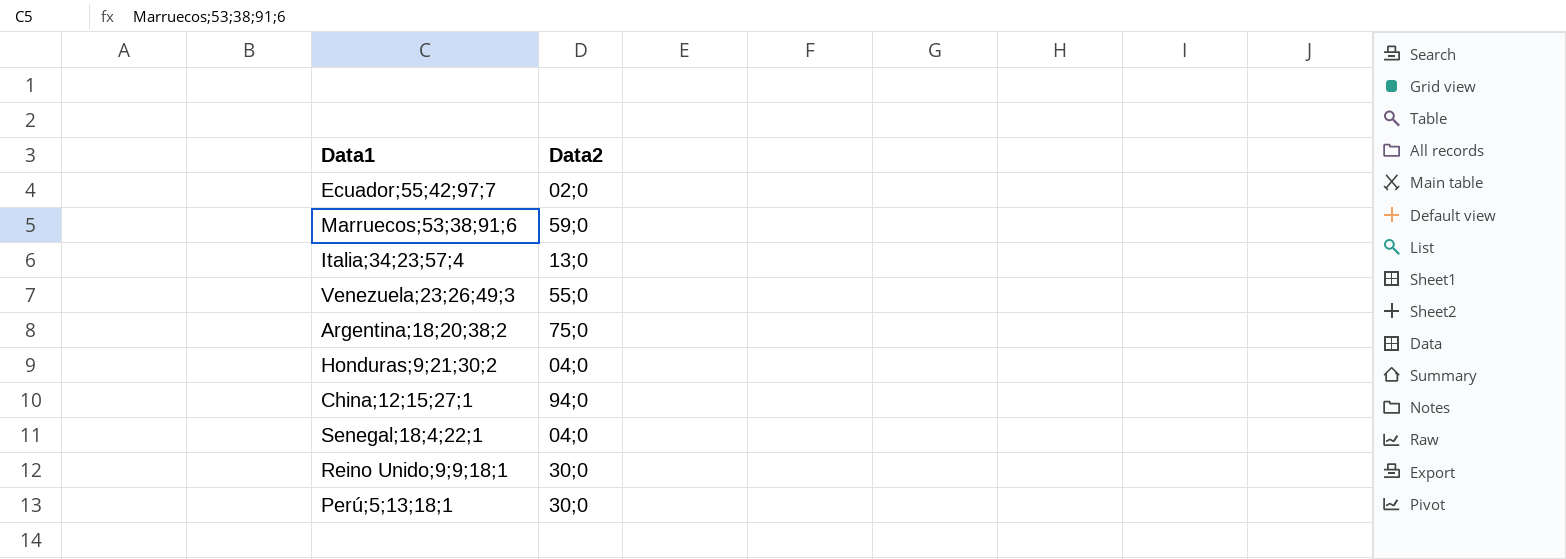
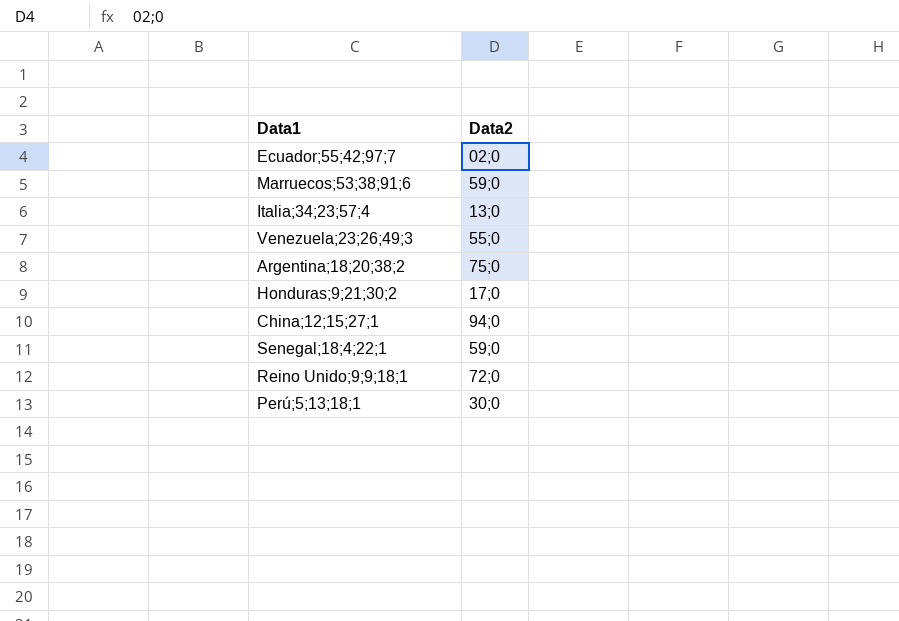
Honduras;9;21;30;2 | Data2: 04;0 -> 17;0
Senegal;18;4;22;1 | Data2: 04;0 -> 59;0
Reino Unido;9;9;18;1 | Data2: 30;0 -> 72;0

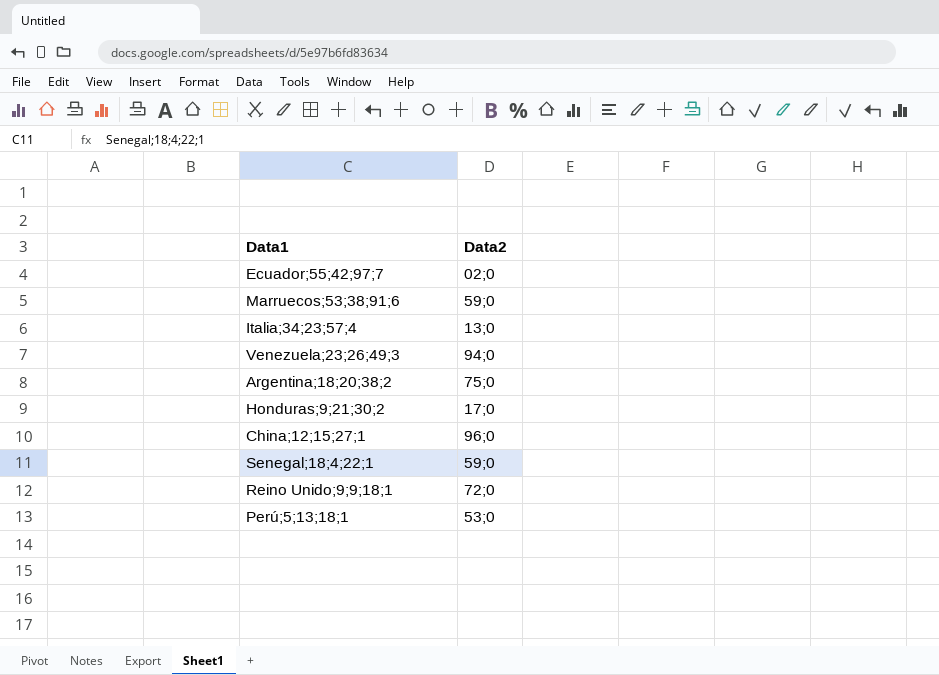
Venezuela;23;26;49;3 | Data2: 55;0 -> 94;0
China;12;15;27;1 | Data2: 94;0 -> 96;0
Perú;5;13;18;1 | Data2: 30;0 -> 53;0

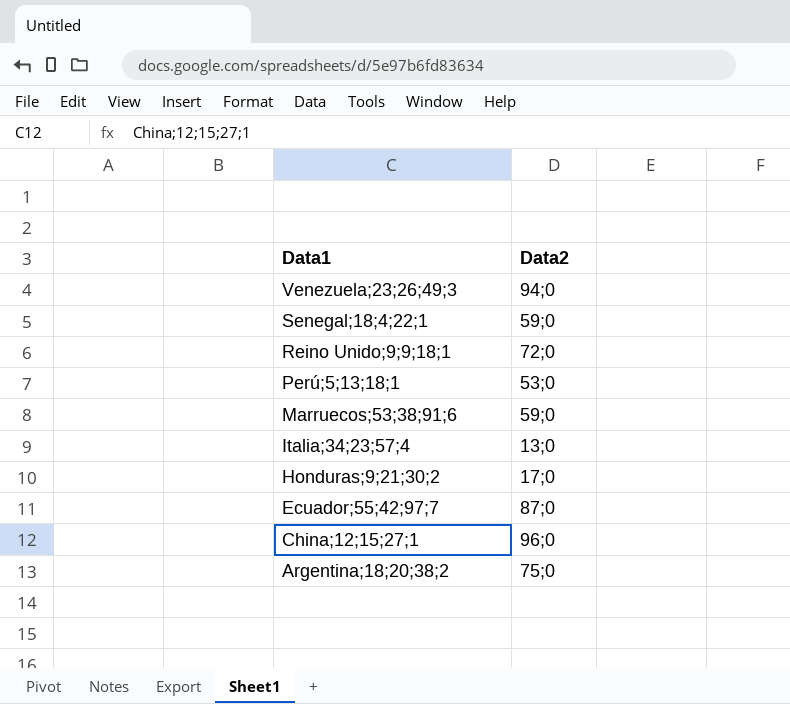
row order: none -> Data1 descending
Ecuador;55;42;97;7 | Data2: 02;0 -> 87;0

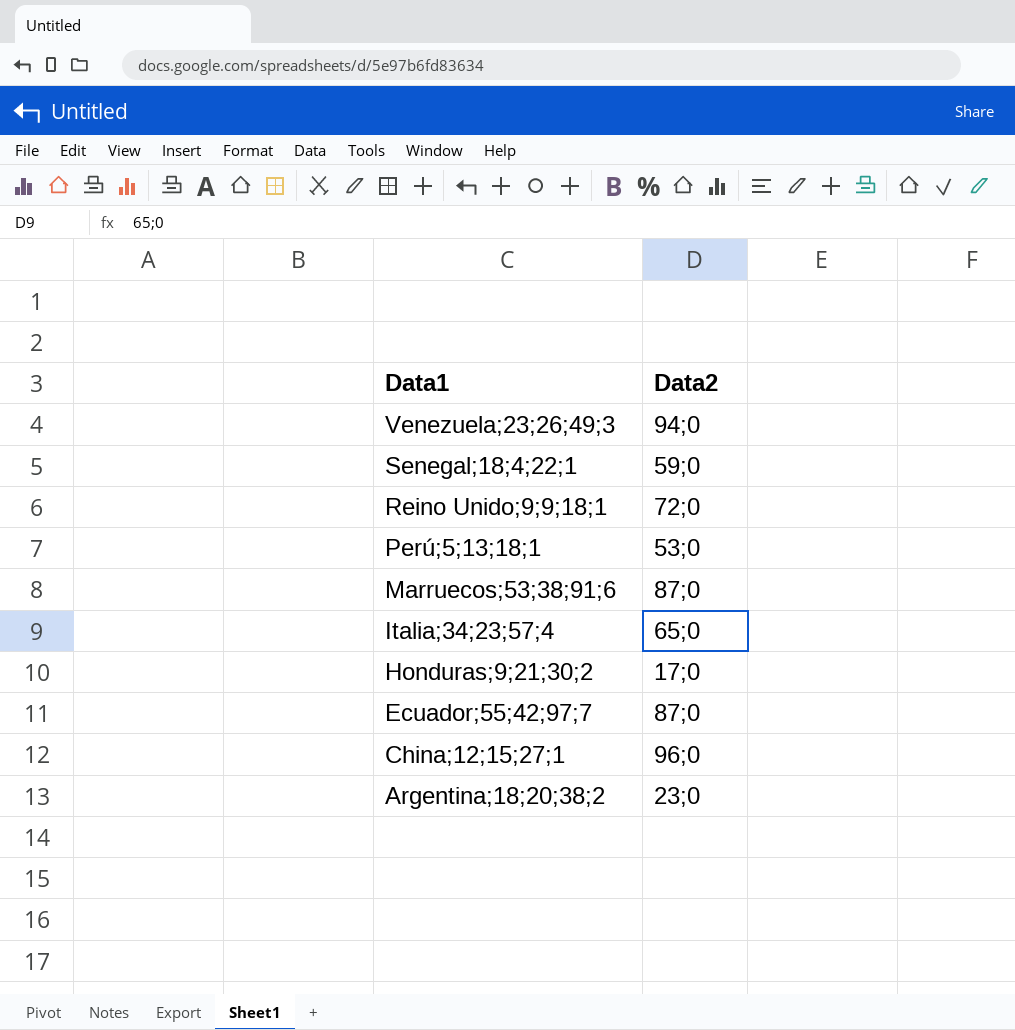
Marruecos;53;38;91;6 | Data2: 59;0 -> 87;0
Italia;34;23;57;4 | Data2: 13;0 -> 65;0
Argentina;18;20;38;2 | Data2: 75;0 -> 23;0

